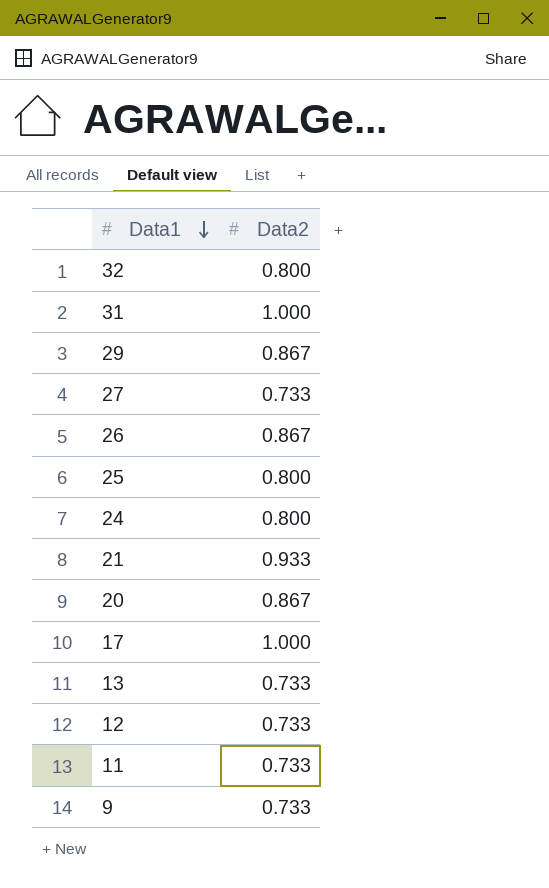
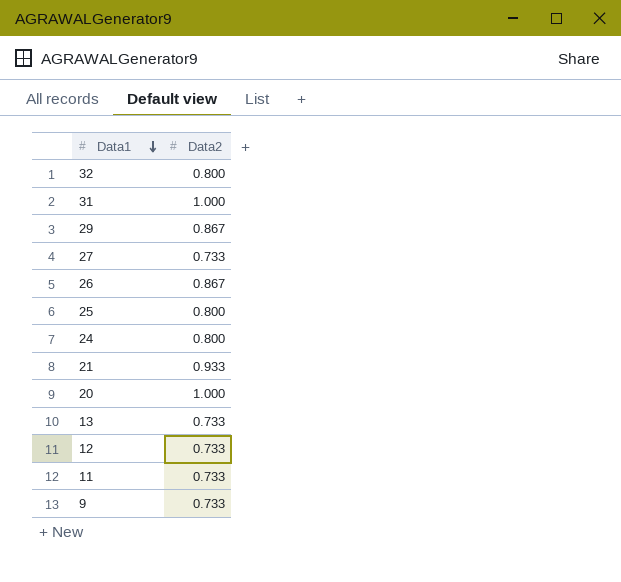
row 17: 1.000 -> none
20 | Data2: 0.867 -> 1.000

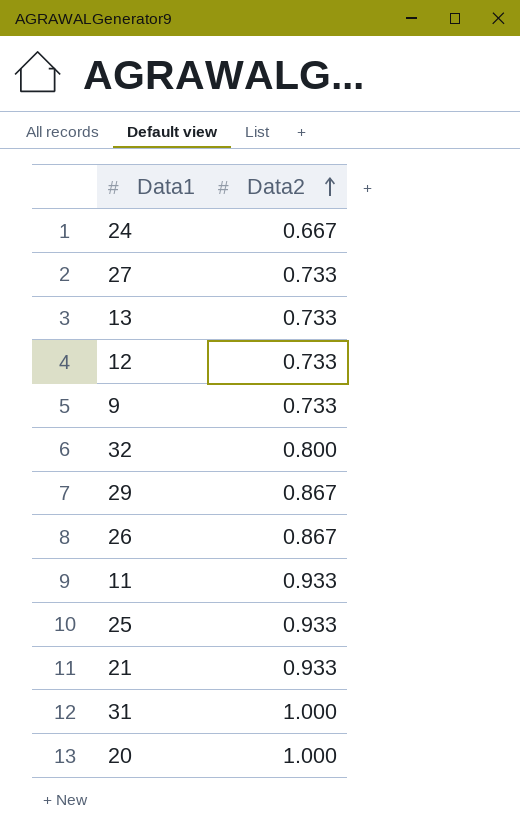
row order: Data1 descending -> Data2 ascending
24 | Data2: 0.800 -> 0.667
11 | Data2: 0.733 -> 0.933
25 | Data2: 0.800 -> 0.933

